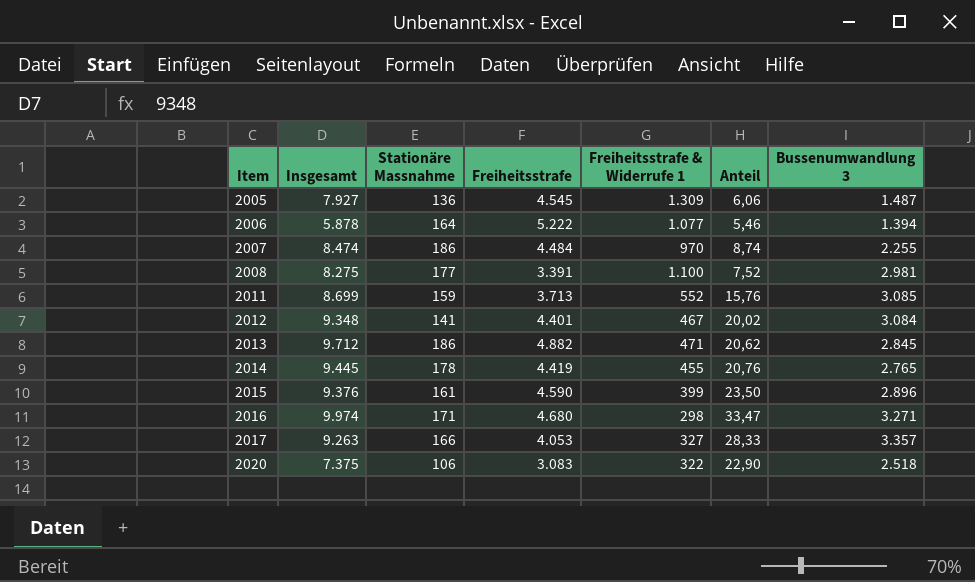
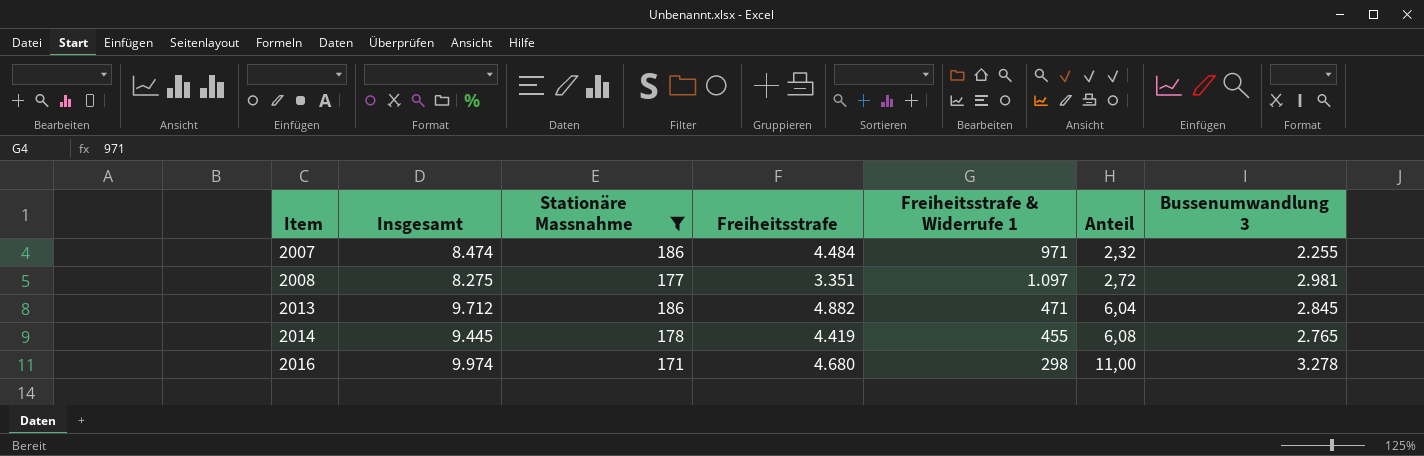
filter: none -> Stationäre Massnahme >= 171
column Anteil | formula: [Insgesamt] / [Freiheitsstrafe & Widerrufe 1] -> [Bussenumwandlung 3] / [Freiheitsstrafe & Widerrufe 1]
2007 | Freiheitsstrafe & Widerrufe 1: 970 -> 971
2008 | Freiheitsstrafe: 3.391 -> 3.351
2008 | Freiheitsstrafe & Widerrufe 1: 1.100 -> 1.097
2016 | Bussenumwandlung 3: 3.271 -> 3.278

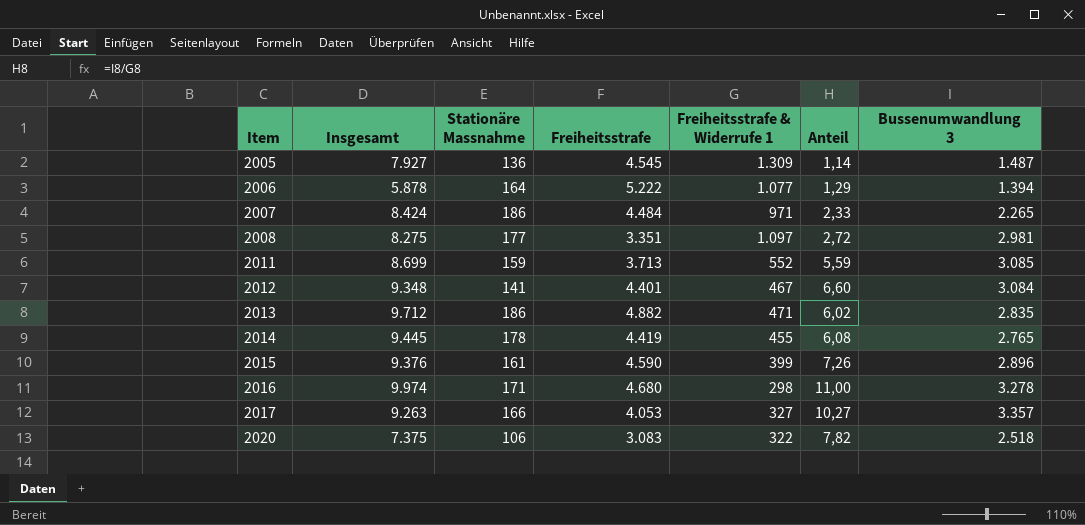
filter: Stationäre Massnahme >= 171 -> none
2007 | Insgesamt: 8.474 -> 8.424
2007 | Anteil: 2,32 -> 2,33
2007 | Bussenumwandlung 3: 2.255 -> 2.265
2013 | Anteil: 6,04 -> 6,02
2013 | Bussenumwandlung 3: 2.845 -> 2.835

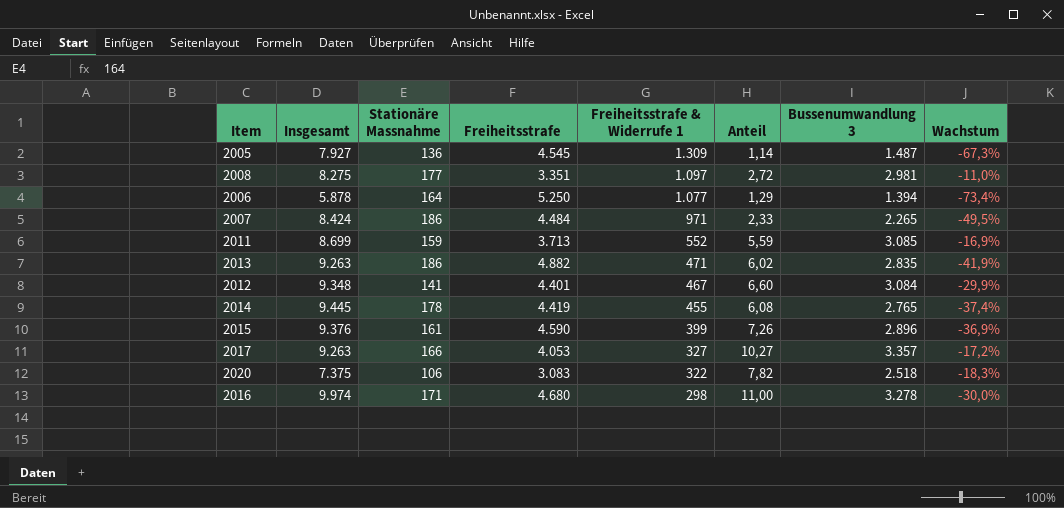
row order: Item ascending -> Freiheitsstrafe & Widerrufe 1 descending
column Wachstum | formula: none -> ([Bussenumwandlung 3] - [Freiheitsstrafe]) / [Freiheitsstrafe]
2006 | Freiheitsstrafe: 5.222 -> 5.250
2013 | Insgesamt: 9.712 -> 9.263

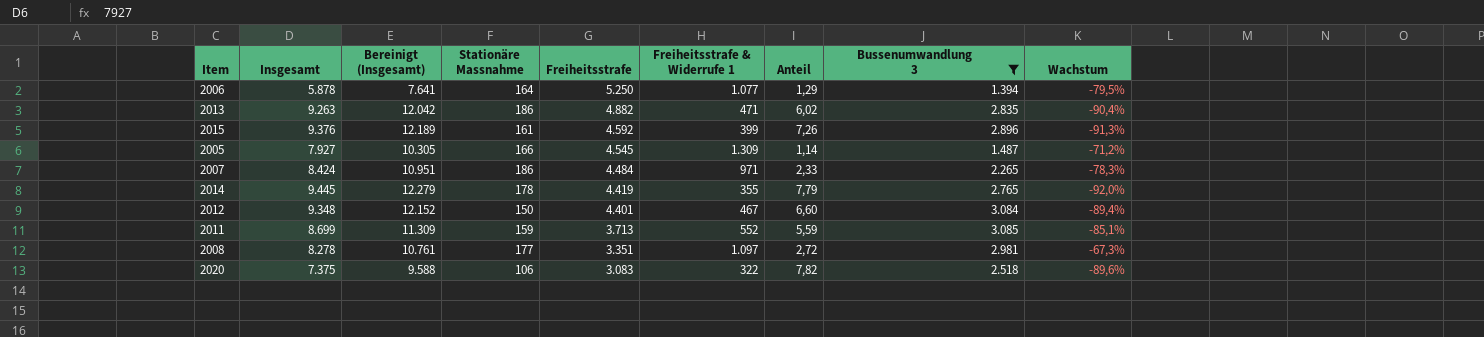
filter: none -> Bussenumwandlung 3 <= 3.085
row order: Freiheitsstrafe & Widerrufe 1 descending -> Freiheitsstrafe descending
column Bereinigt (Insgesamt) | formula: none -> [Insgesamt] * 1,3
column Wachstum | formula: ([Bussenumwandlung 3] - [Freiheitsstrafe]) / [Freiheitsstrafe] -> ([Freiheitsstrafe & Widerrufe 1] - [Freiheitsstrafe]) / [Freiheitsstrafe]
2015 | Freiheitsstrafe: 4.590 -> 4.592
2005 | Stationäre Massnahme: 136 -> 166
2014 | Freiheitsstrafe & Widerrufe 1: 455 -> 355
2014 | Anteil: 6,08 -> 7,79
2012 | Stationäre Massnahme: 141 -> 150
2008 | Insgesamt: 8.275 -> 8.278

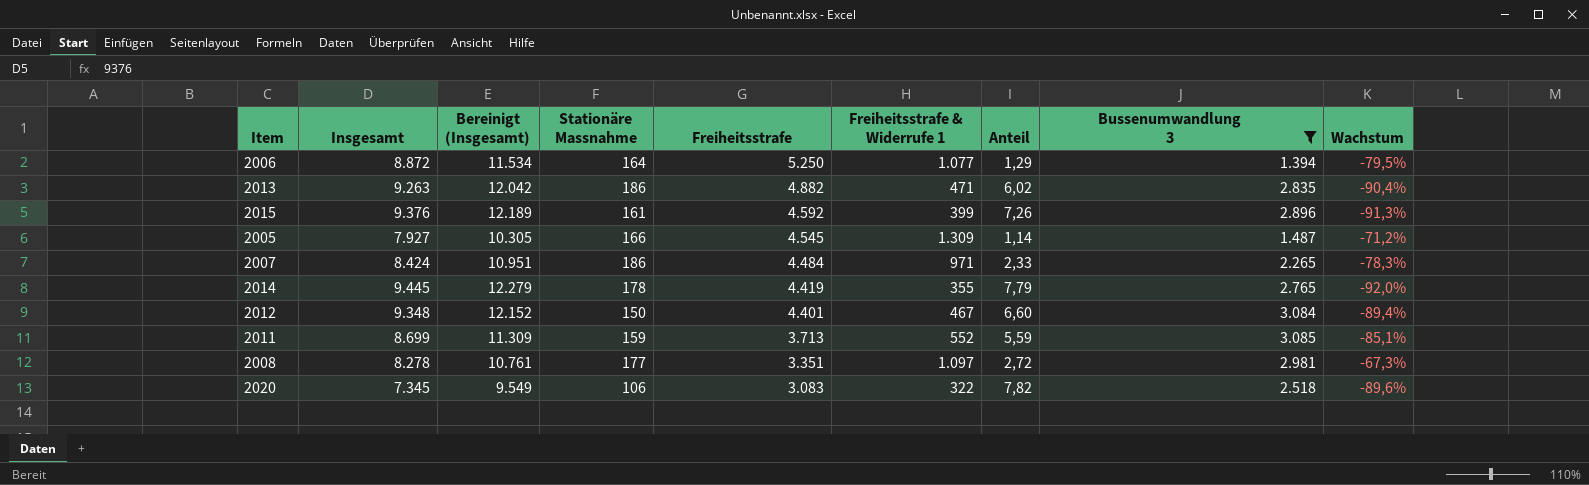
2006 | Insgesamt: 5.878 -> 8.872
2006 | Bereinigt (Insgesamt): 7.641 -> 11.534
2020 | Insgesamt: 7.375 -> 7.345
2020 | Bereinigt (Insgesamt): 9.588 -> 9.549

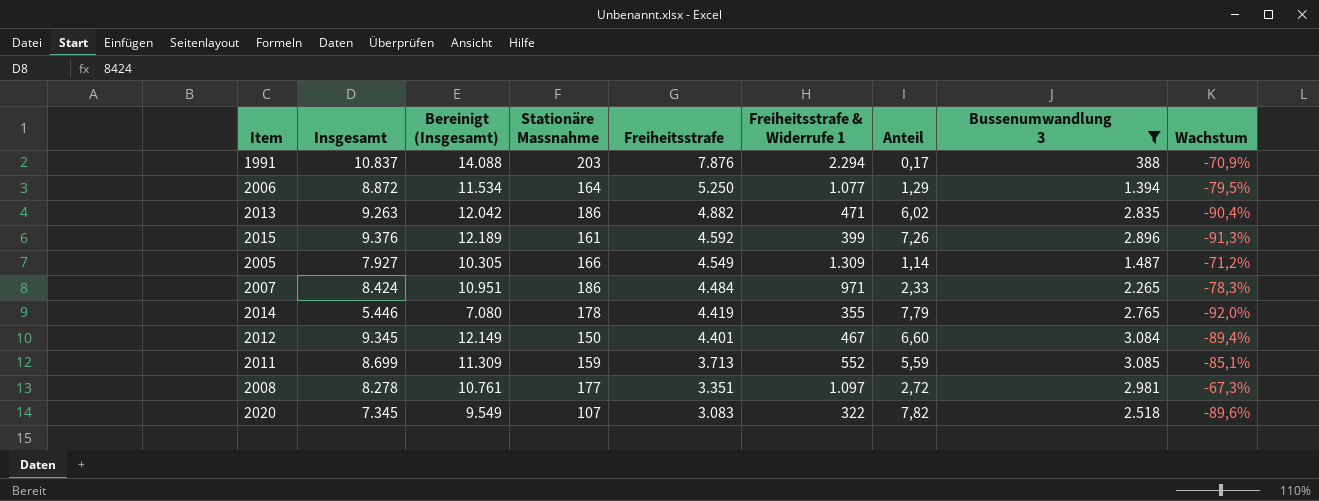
row 1991: none -> 10.837 | 14.088 | 203 | 7.876 | 2.294 | 0,17 | 388 | -70,9%
2005 | Freiheitsstrafe: 4.545 -> 4.549
2014 | Insgesamt: 9.445 -> 5.446
2014 | Bereinigt (Insgesamt): 12.279 -> 7.080
2012 | Insgesamt: 9.348 -> 9.345
2012 | Bereinigt (Insgesamt): 12.152 -> 12.149
2020 | Stationäre Massnahme: 106 -> 107

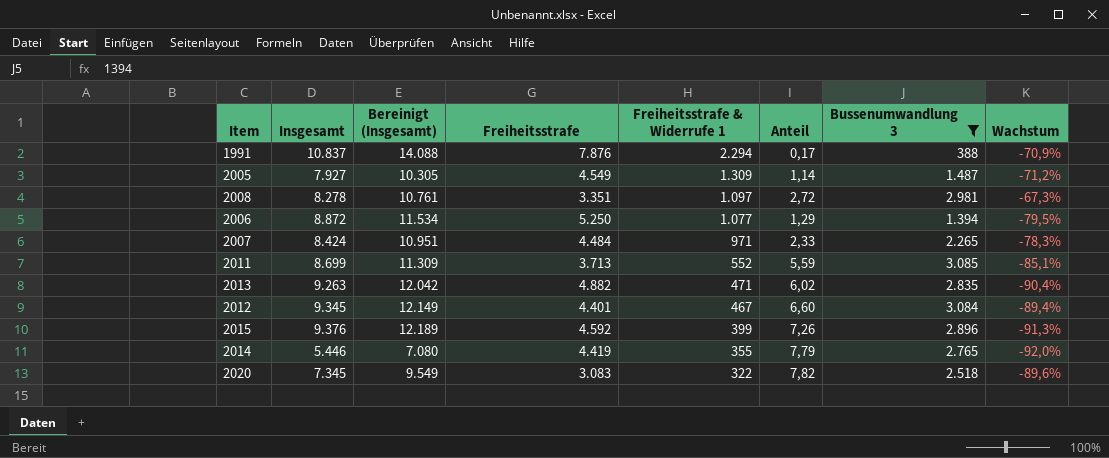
row order: Freiheitsstrafe descending -> Freiheitsstrafe & Widerrufe 1 descending
column Stationäre Massnahme | position: 4 -> none

